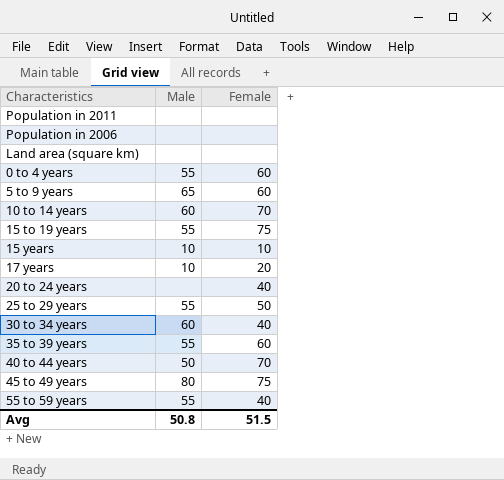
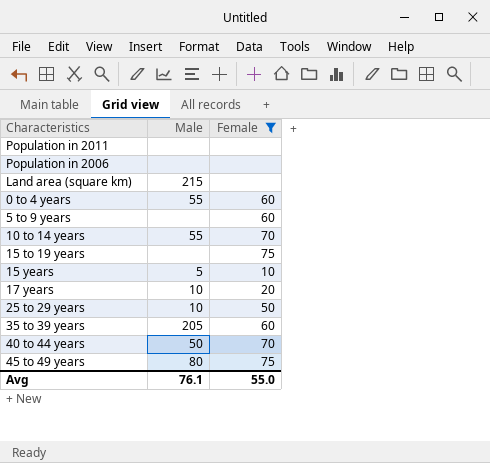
filter: none -> Female != 40
Land area (square km) | Male: none -> 215
5 to 9 years | Male: 65 -> none
10 to 14 years | Male: 60 -> 55
15 to 19 years | Male: 55 -> none
15 years | Male: 10 -> 5
25 to 29 years | Male: 55 -> 10
35 to 39 years | Male: 55 -> 205
Avg | Male: 50.8 -> 76.1
Avg | Female: 51.5 -> 55.0

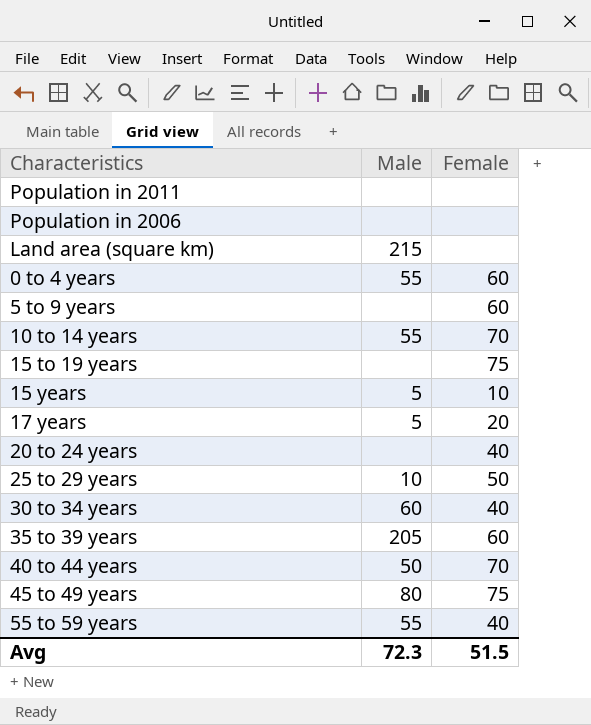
filter: Female != 40 -> none
17 years | Male: 10 -> 5
Avg | Male: 76.1 -> 72.3
Avg | Female: 55.0 -> 51.5

